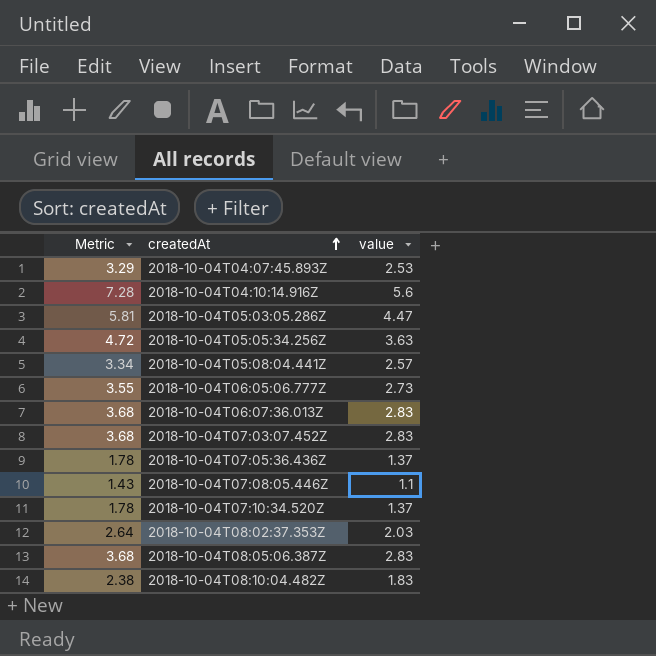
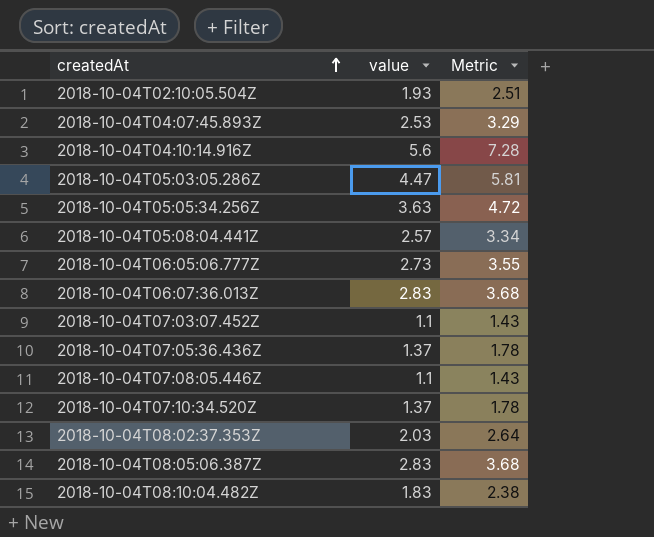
column Metric | position: 1 -> 3
row 2018-10-04T02:10:05.504Z: none -> 1.93 | 2.51
2018-10-04T07:03:07.452Z | value: 2.83 -> 1.1
2018-10-04T07:03:07.452Z | Metric: 3.68 -> 1.43

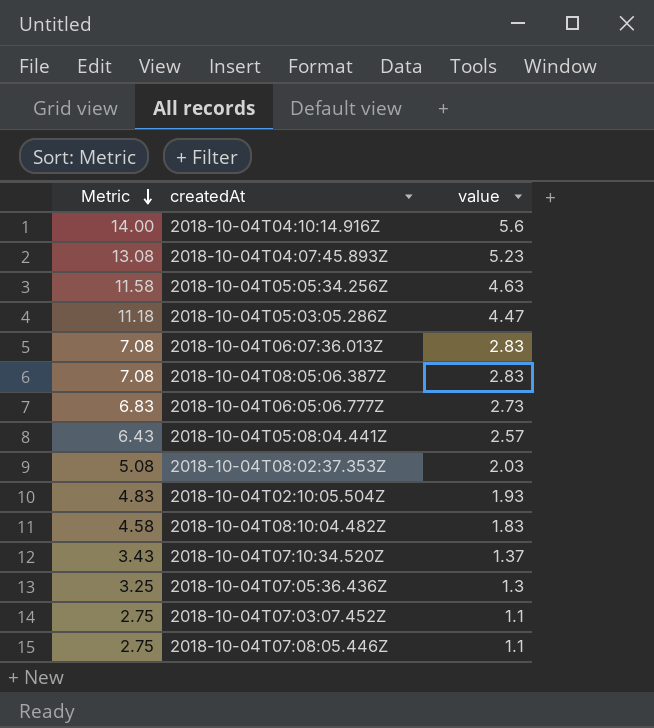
row order: createdAt ascending -> Metric descending
column Metric | formula: [value] * 1.3 -> [value] * 2.5
column Metric | position: 3 -> 1
2018-10-04T04:07:45.893Z | value: 2.53 -> 5.23
2018-10-04T05:05:34.256Z | value: 3.63 -> 4.63
2018-10-04T07:05:36.436Z | value: 1.37 -> 1.3

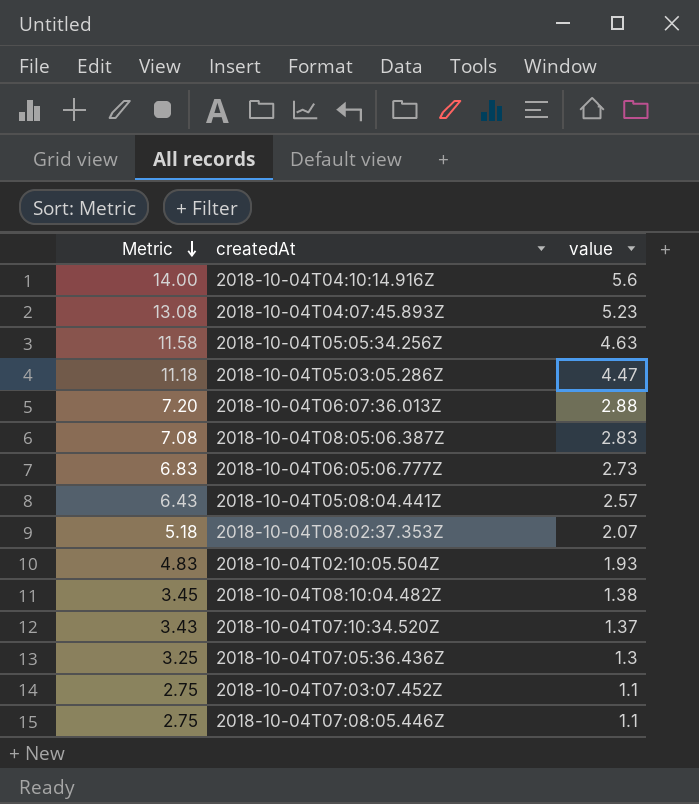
2018-10-04T06:07:36.013Z | Metric: 7.08 -> 7.20
2018-10-04T06:07:36.013Z | value: 2.83 -> 2.88
2018-10-04T08:02:37.353Z | Metric: 5.08 -> 5.18
2018-10-04T08:02:37.353Z | value: 2.03 -> 2.07
2018-10-04T08:10:04.482Z | Metric: 4.58 -> 3.45
2018-10-04T08:10:04.482Z | value: 1.83 -> 1.38

